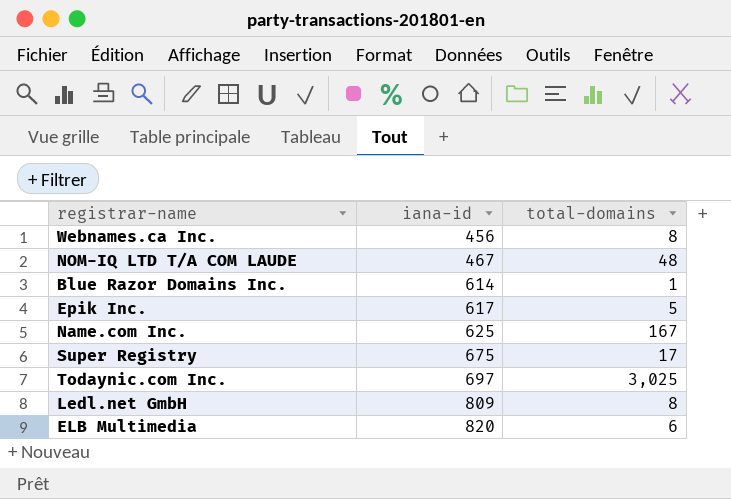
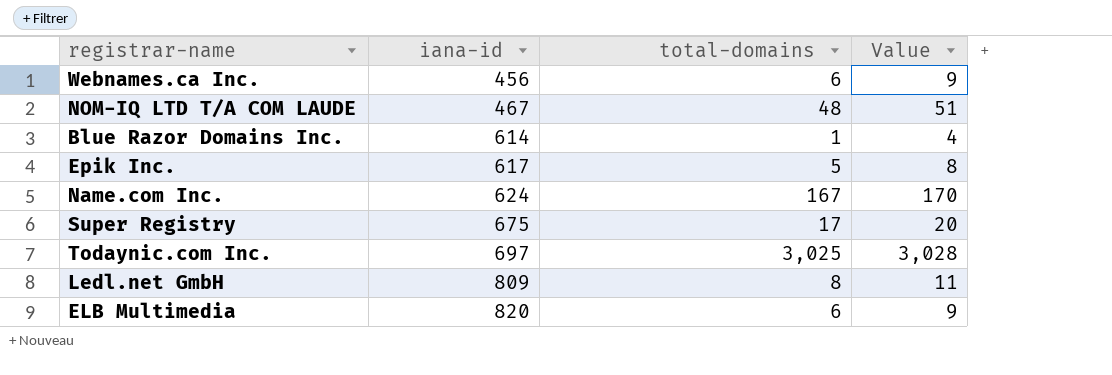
column Value | formula: none -> [total-domains] + 3
Webnames.ca Inc. | total-domains: 8 -> 6
Name.com Inc. | iana-id: 625 -> 624

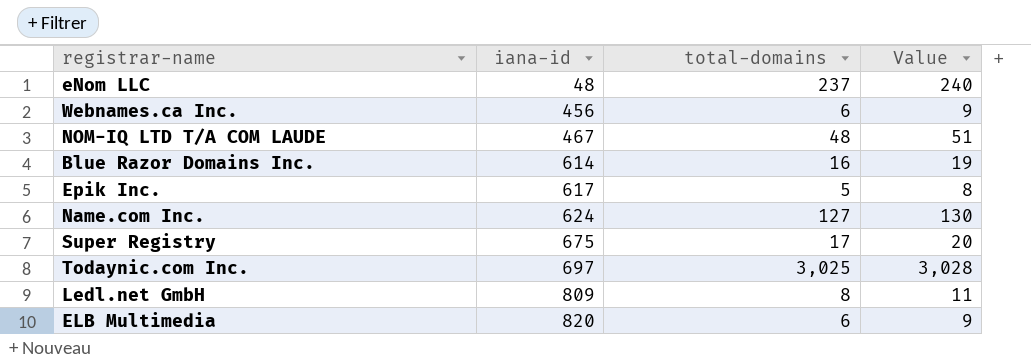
row eNom LLC: none -> 48 | 237 | 240
Blue Razor Domains Inc. | total-domains: 1 -> 16
Blue Razor Domains Inc. | Value: 4 -> 19
Name.com Inc. | total-domains: 167 -> 127
Name.com Inc. | Value: 170 -> 130

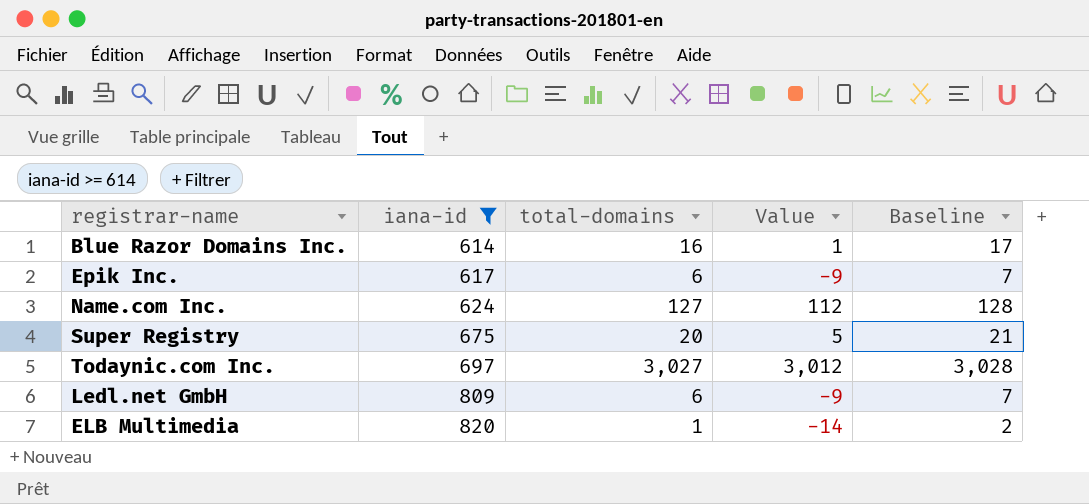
filter: none -> iana-id >= 614
column Value | formula: [total-domains] + 3 -> [total-domains] - 15
column Baseline | formula: none -> [total-domains] + 1
Epik Inc. | total-domains: 5 -> 6
Super Registry | total-domains: 17 -> 20
Todaynic.com Inc. | total-domains: 3,025 -> 3,027
Ledl.net GmbH | total-domains: 8 -> 6
ELB Multimedia | total-domains: 6 -> 1

